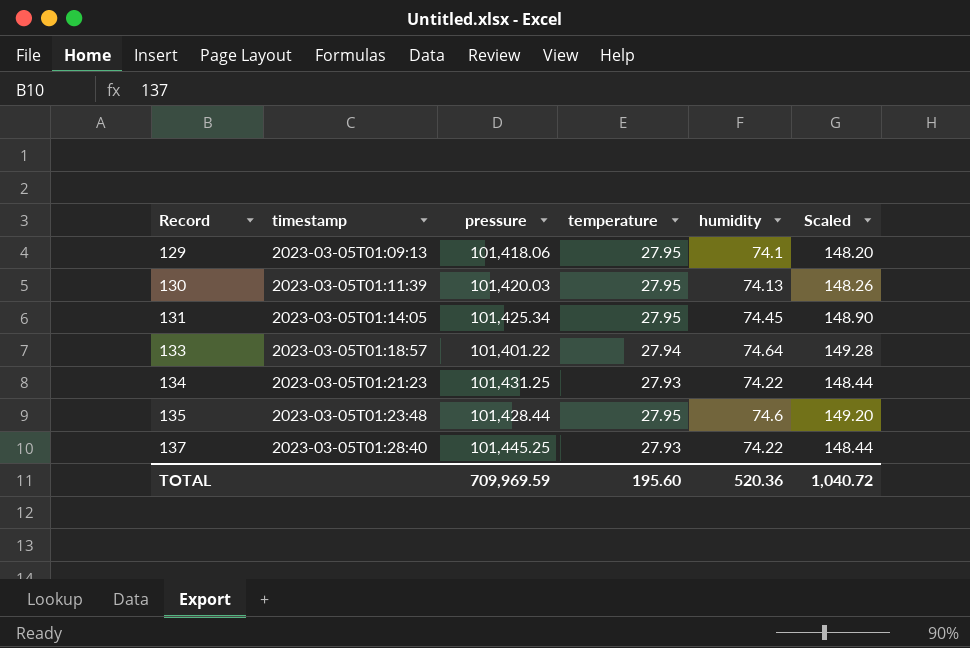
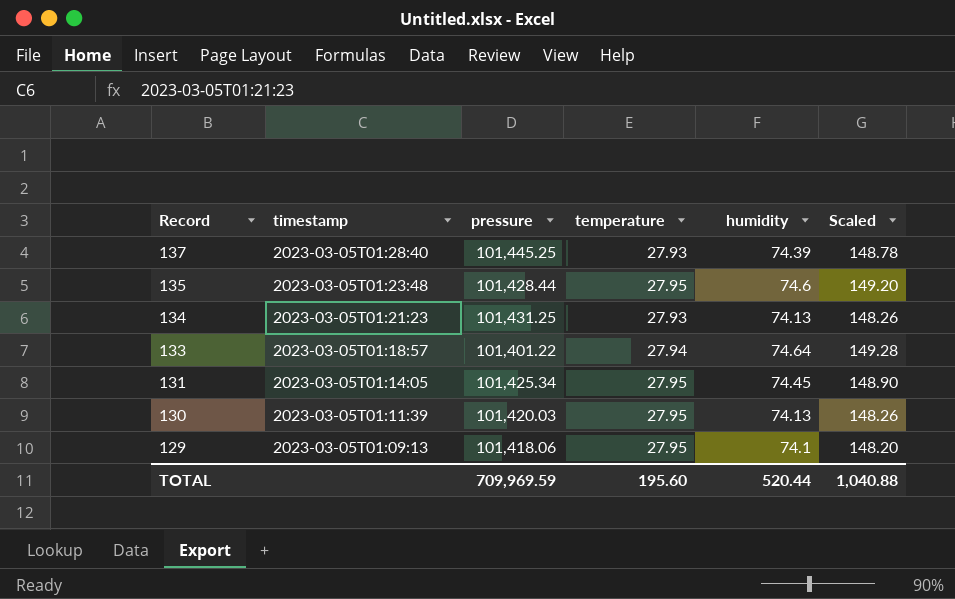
row order: Record ascending -> Record descending
137 | humidity: 74.22 -> 74.39
137 | Scaled: 148.44 -> 148.78
134 | humidity: 74.22 -> 74.13
134 | Scaled: 148.44 -> 148.26
TOTAL | humidity: 520.36 -> 520.44
TOTAL | Scaled: 1,040.72 -> 1,040.88

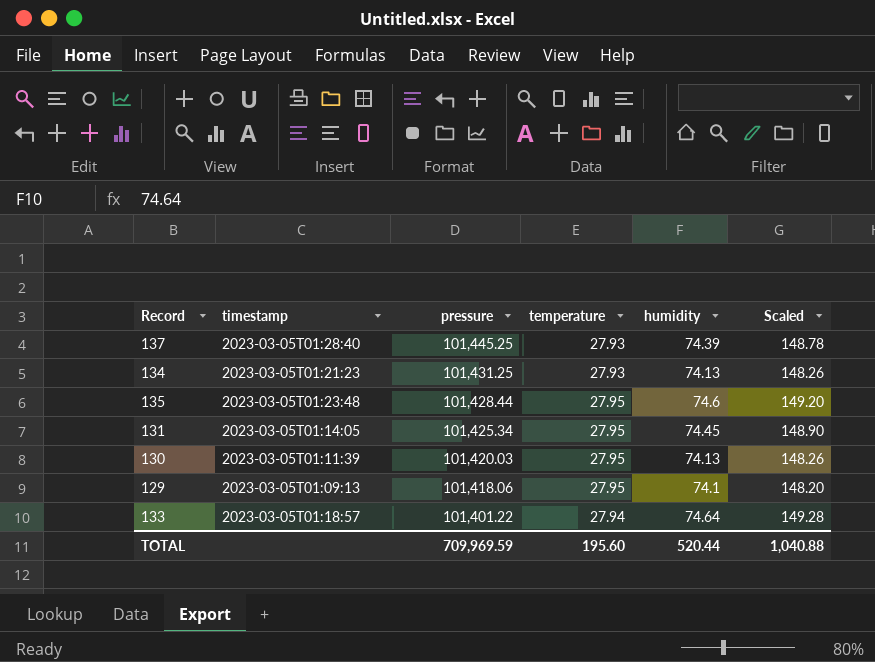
row order: Record descending -> pressure descending

